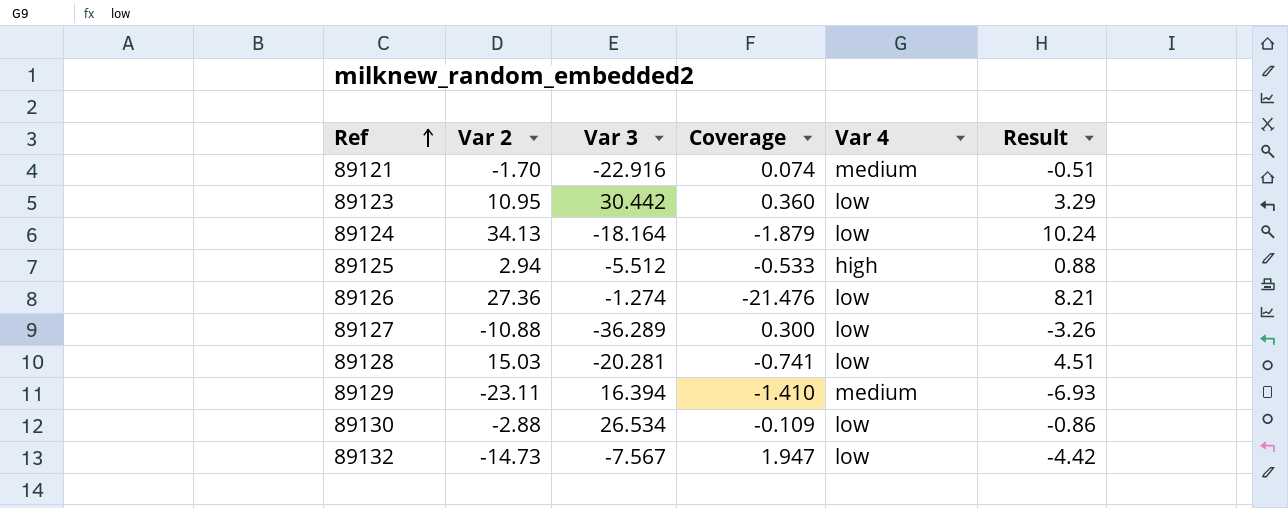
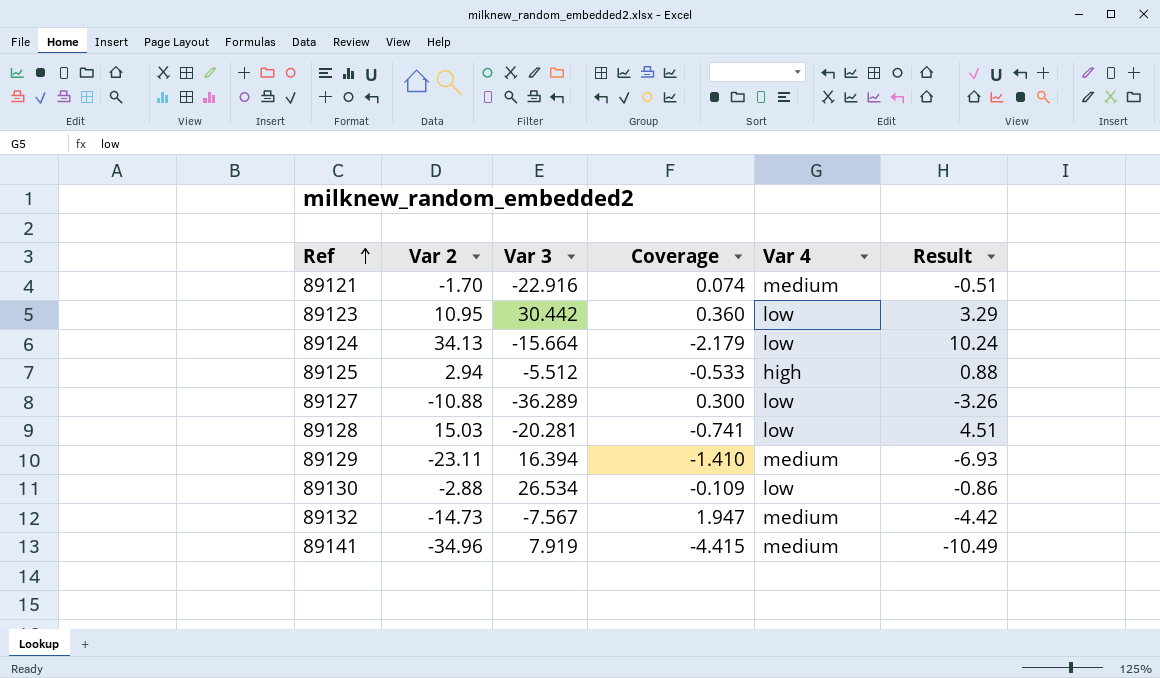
row 89126: 27.36 | -1.274 | -21.476 | low | 8.21 -> none
89124 | Var 3: -18.164 -> -15.664
89124 | Coverage: -1.879 -> -2.179
89132 | Var 4: low -> medium
row 89141: none -> -34.96 | 7.919 | -4.415 | medium | -10.49

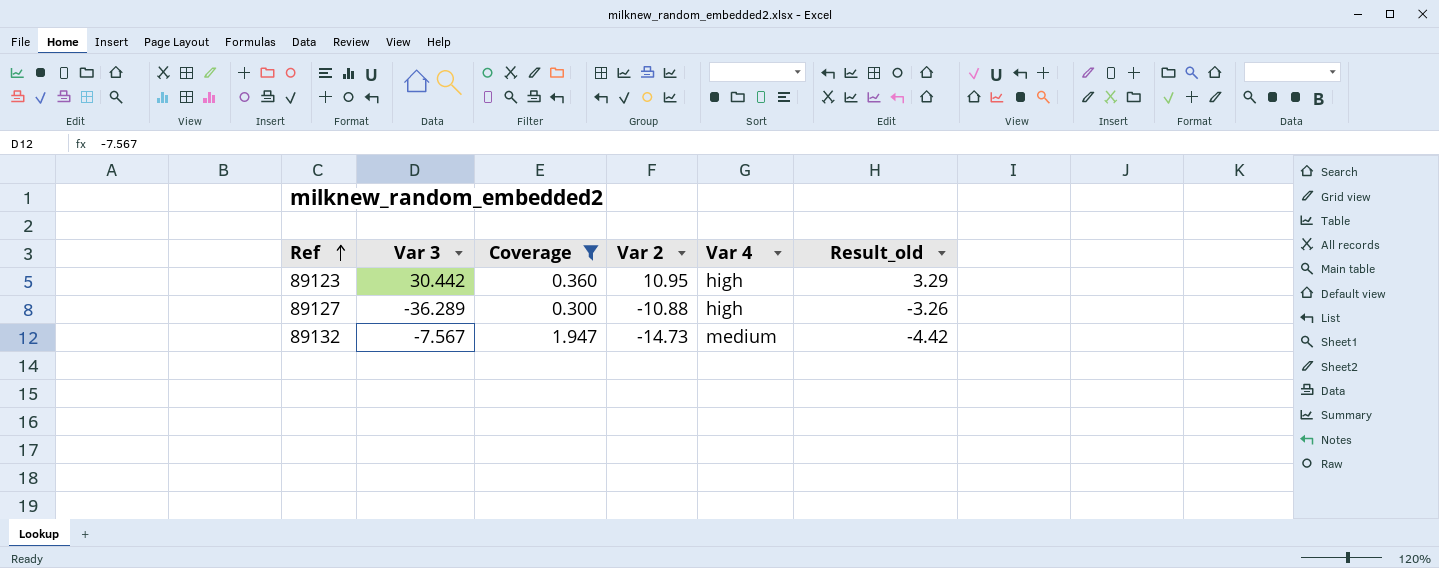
filter: none -> Coverage >= 0.300
column Var 2 | position: 2 -> 4
column name: Result -> Result_old
89123 | Var 4: low -> high
89127 | Var 4: low -> high

